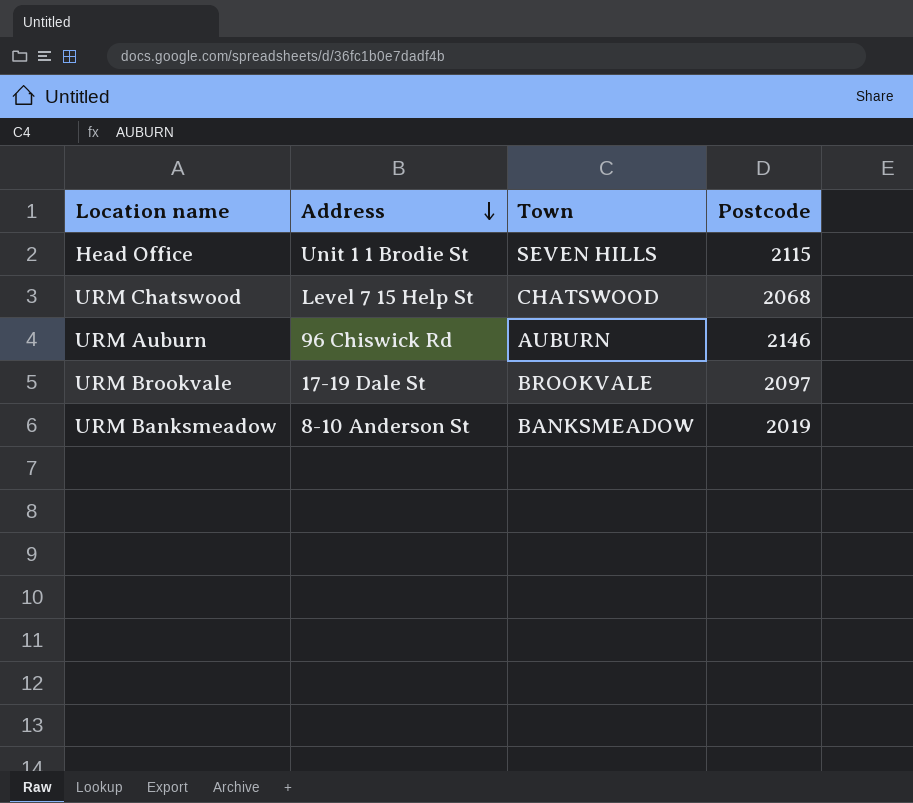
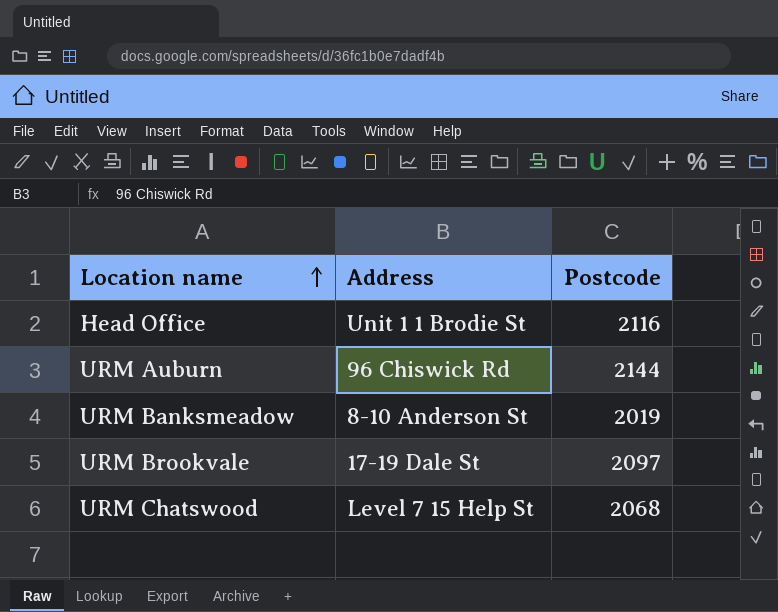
row order: Address descending -> Location name ascending
column Town | position: 3 -> none
Head Office | Postcode: 2115 -> 2116
URM Auburn | Postcode: 2146 -> 2144

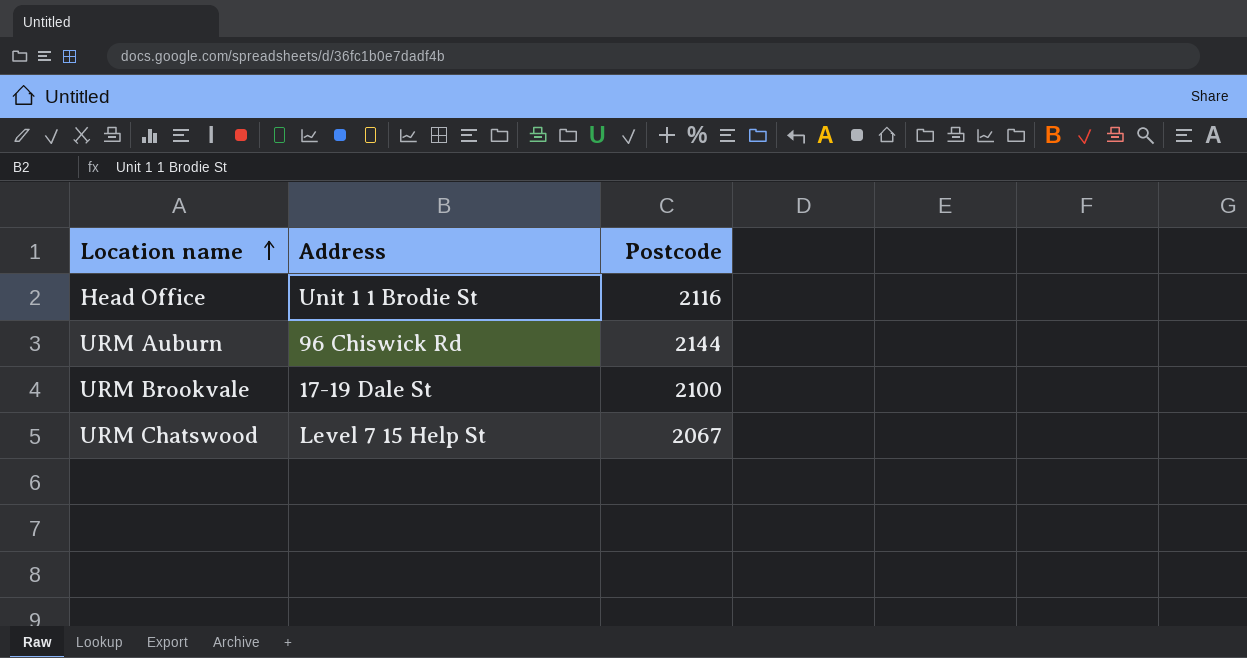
row URM Banksmeadow: 8-10 Anderson St | 2019 -> none
URM Brookvale | Postcode: 2097 -> 2100
URM Chatswood | Postcode: 2068 -> 2067

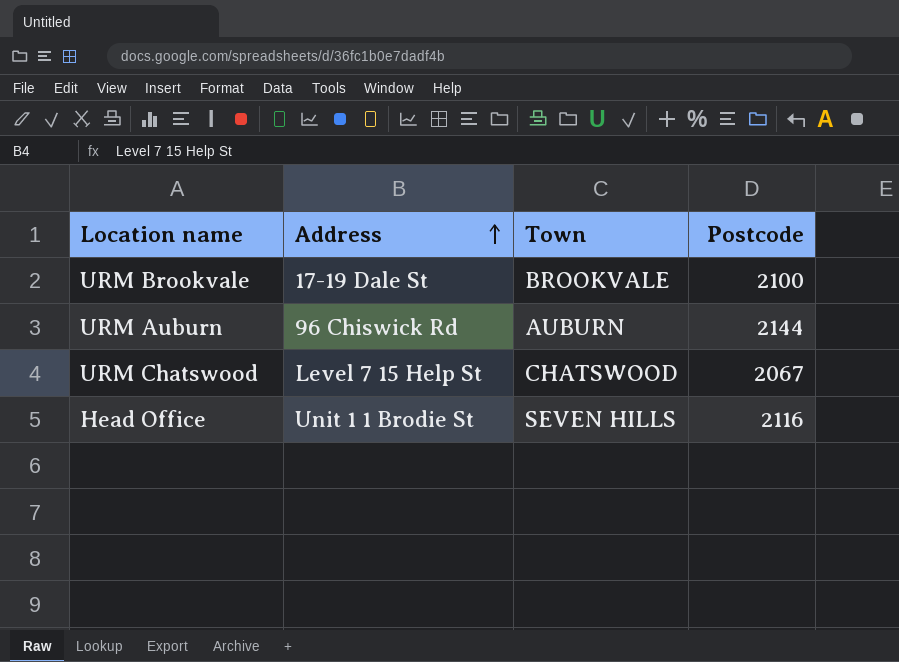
row order: Location name ascending -> Address ascending
column Town | position: none -> 3

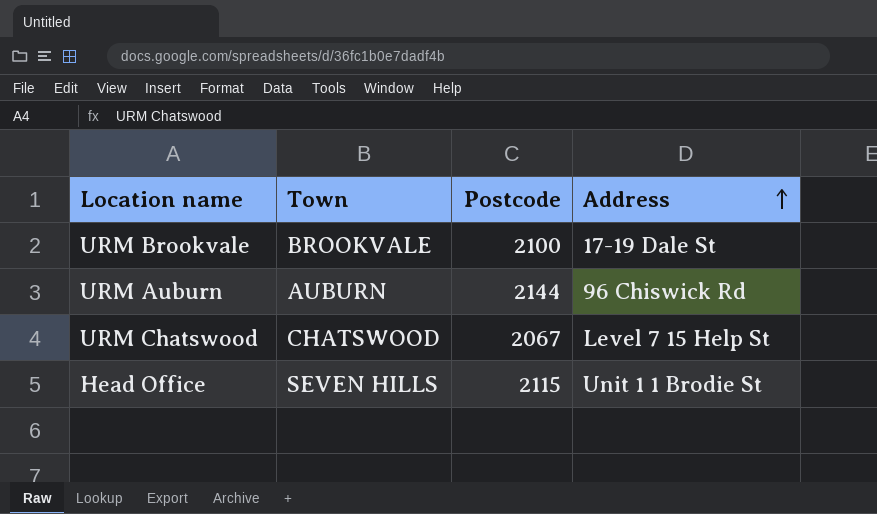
column Address | position: 2 -> 4
Head Office | Postcode: 2116 -> 2115

